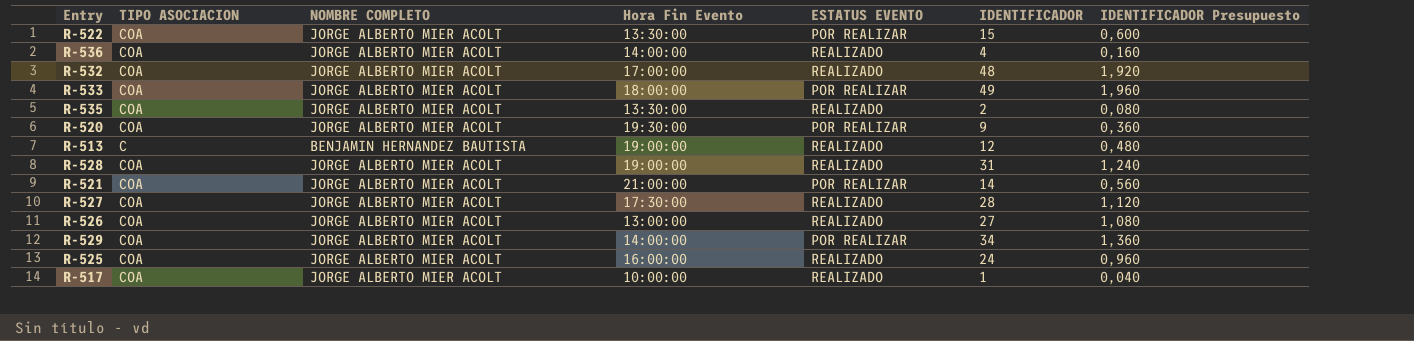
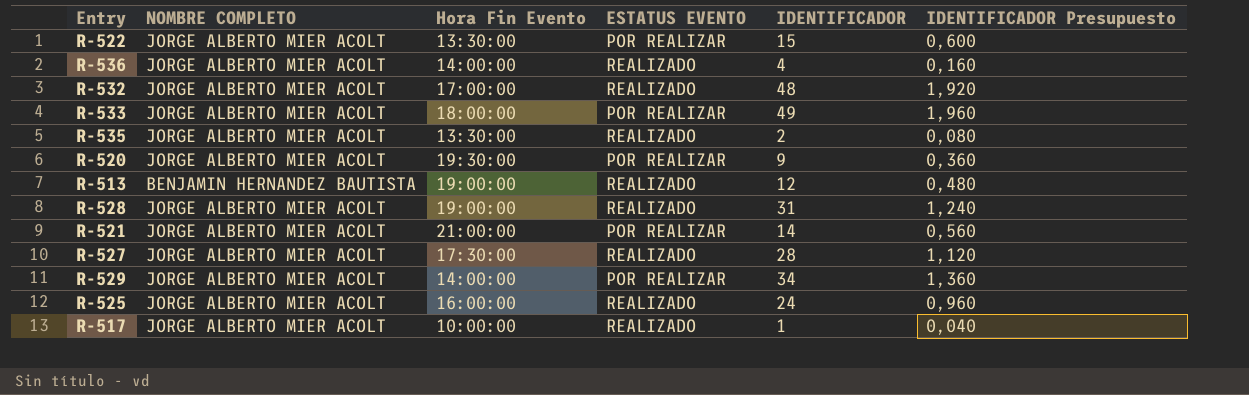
column TIPO ASOCIACION | position: 2 -> none
row R-526: COA | JORGE ALBERTO MIER ACOLT | 13:00:00 | REALIZADO | 27 | 1,080 -> none

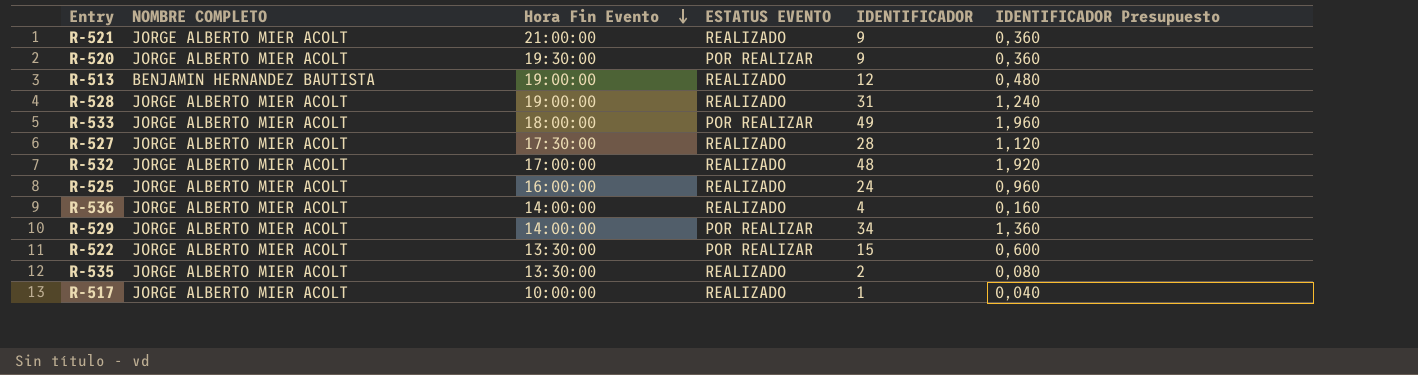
row order: none -> Hora Fin Evento descending
R-521 | ESTATUS EVENTO: POR REALIZAR -> REALIZADO
R-521 | IDENTIFICADOR: 14 -> 9
R-521 | IDENTIFICADOR Presupuesto: 0,560 -> 0,360

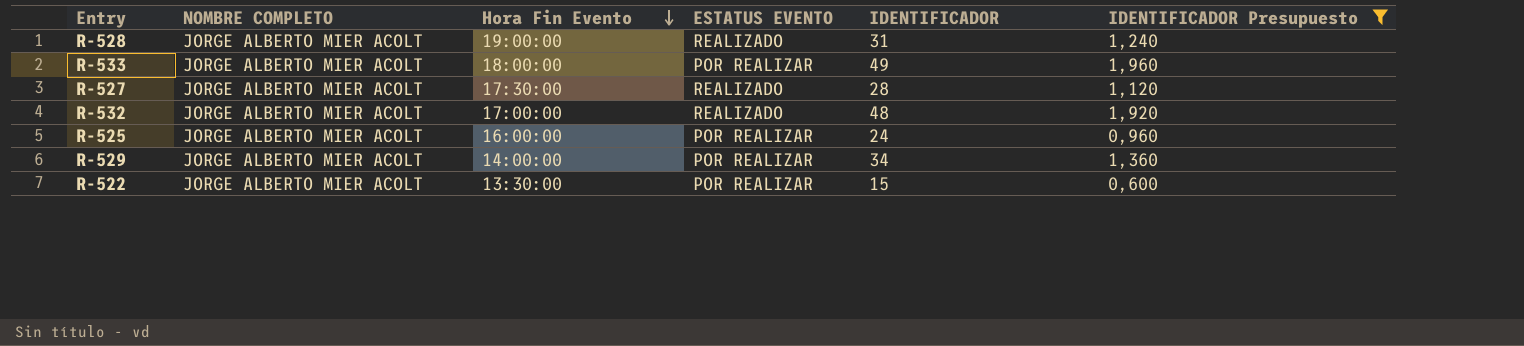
filter: none -> IDENTIFICADOR Presupuesto >= 0,600
R-525 | ESTATUS EVENTO: REALIZADO -> POR REALIZAR

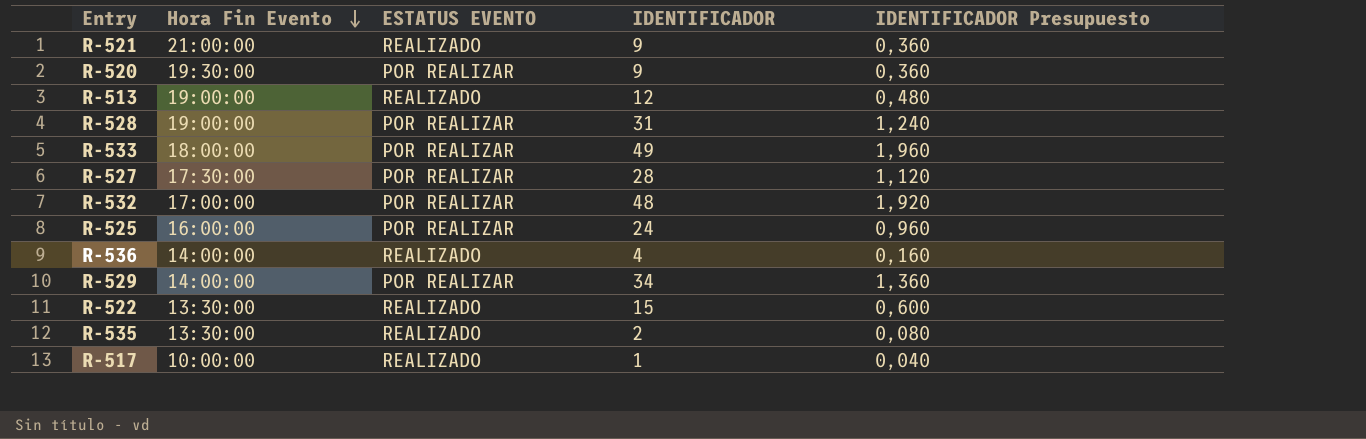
filter: IDENTIFICADOR Presupuesto >= 0,600 -> none
column NOMBRE COMPLETO | position: 2 -> none
R-528 | ESTATUS EVENTO: REALIZADO -> POR REALIZAR
R-527 | ESTATUS EVENTO: REALIZADO -> POR REALIZAR
R-532 | ESTATUS EVENTO: REALIZADO -> POR REALIZAR
R-522 | ESTATUS EVENTO: POR REALIZAR -> REALIZADO

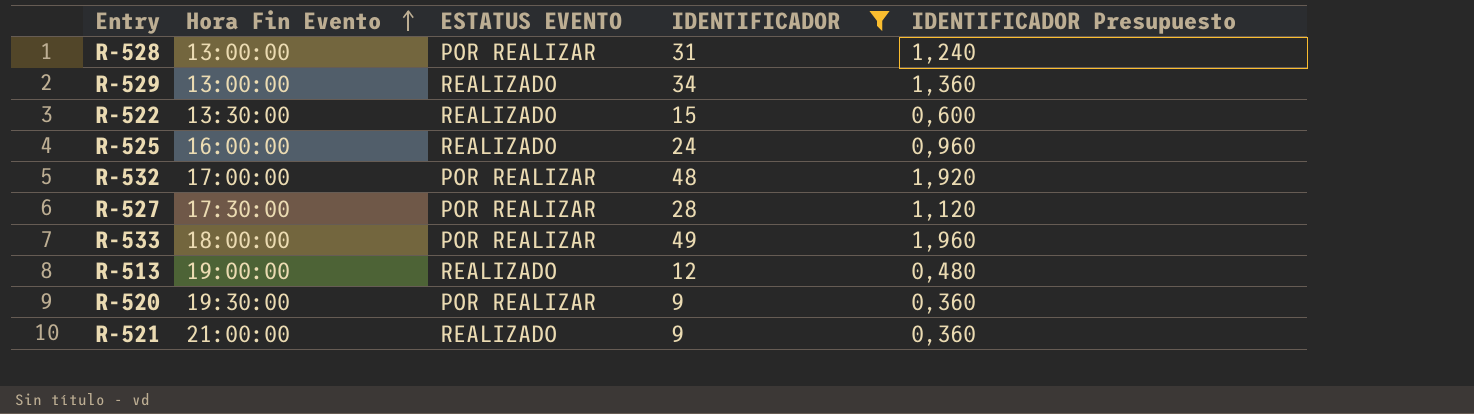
filter: none -> IDENTIFICADOR >= 9
row order: Hora Fin Evento descending -> Hora Fin Evento ascending
R-528 | Hora Fin Evento: 19:00:00 -> 13:00:00
R-529 | Hora Fin Evento: 14:00:00 -> 13:00:00
R-529 | ESTATUS EVENTO: POR REALIZAR -> REALIZADO
R-525 | ESTATUS EVENTO: POR REALIZAR -> REALIZADO

